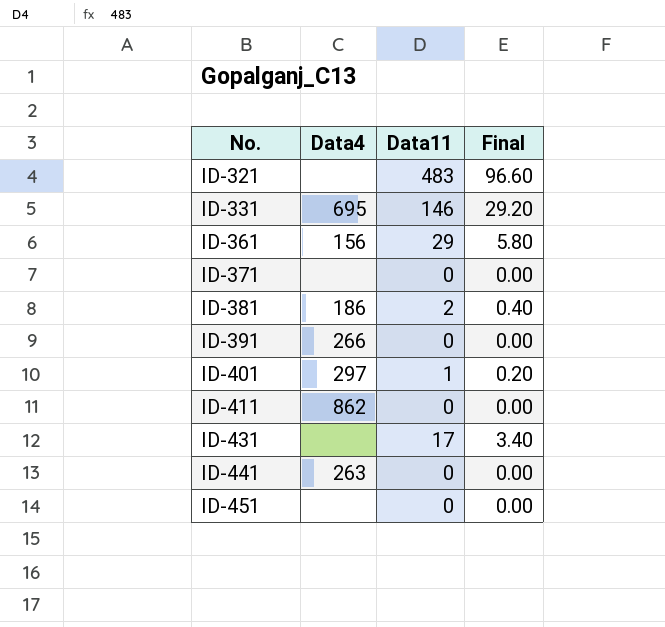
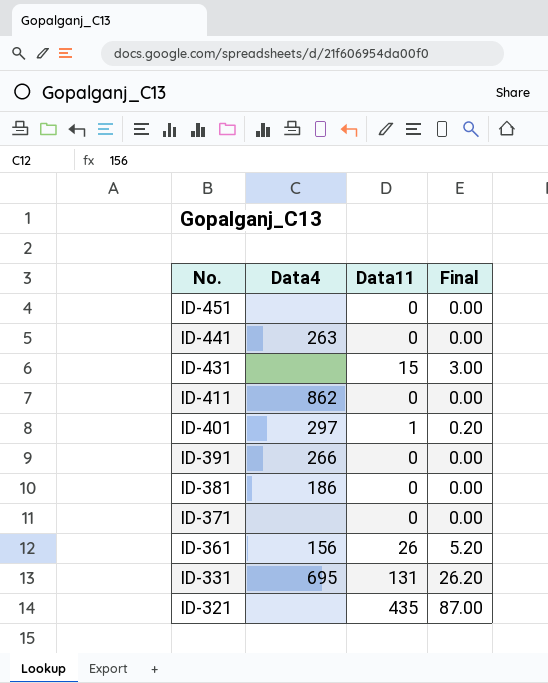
row order: No. ascending -> No. descending
ID-431 | Data11: 17 -> 15
ID-431 | Final: 3.40 -> 3.00
ID-381 | Data11: 2 -> 0
ID-381 | Final: 0.40 -> 0.00
ID-361 | Data11: 29 -> 26
ID-361 | Final: 5.80 -> 5.20
ID-331 | Data11: 146 -> 131
ID-331 | Final: 29.20 -> 26.20
ID-321 | Data11: 483 -> 435
ID-321 | Final: 96.60 -> 87.00

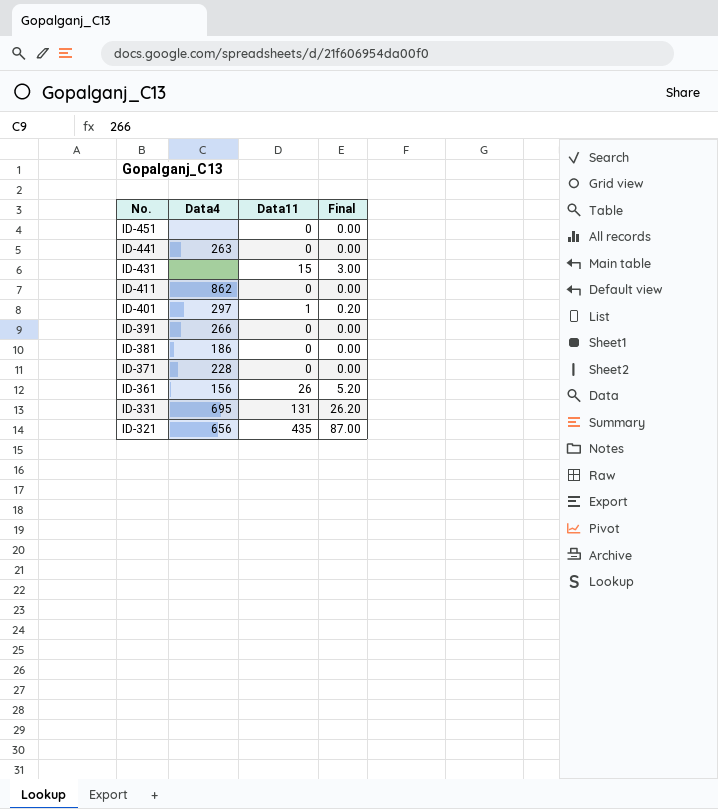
ID-371 | Data4: none -> 228
ID-321 | Data4: none -> 656

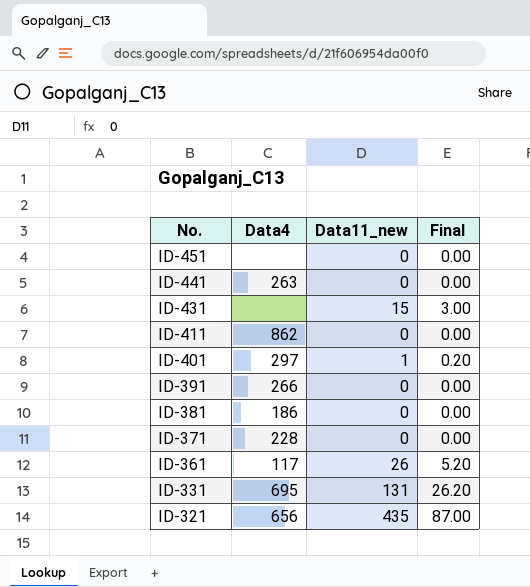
column name: Data11 -> Data11_new
ID-361 | Data4: 156 -> 117

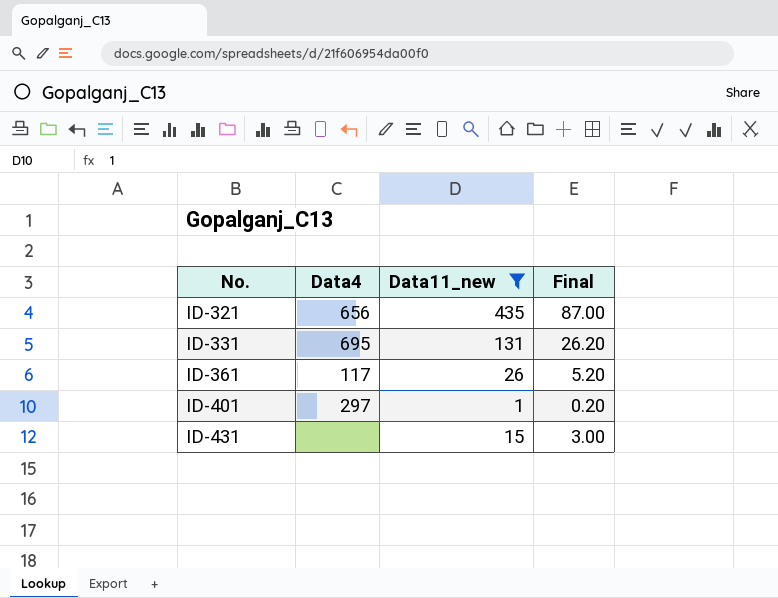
filter: none -> Data11_new != 0
row order: No. descending -> No. ascending

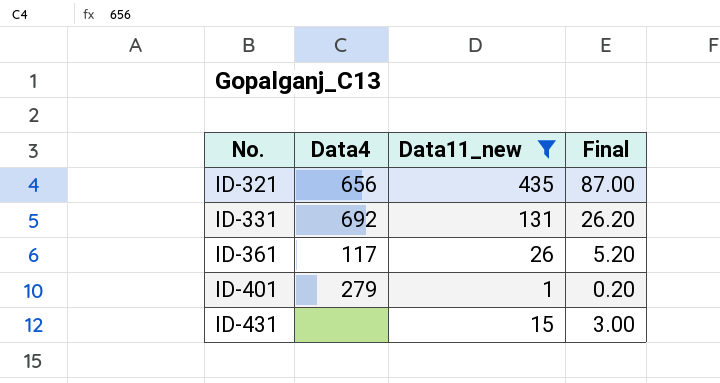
ID-331 | Data4: 695 -> 692
ID-401 | Data4: 297 -> 279

